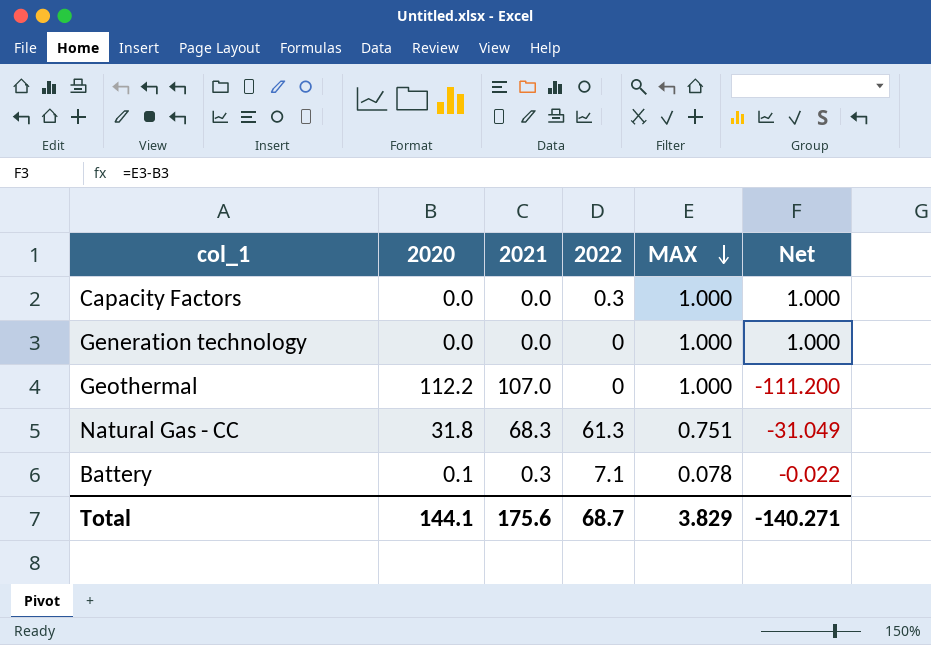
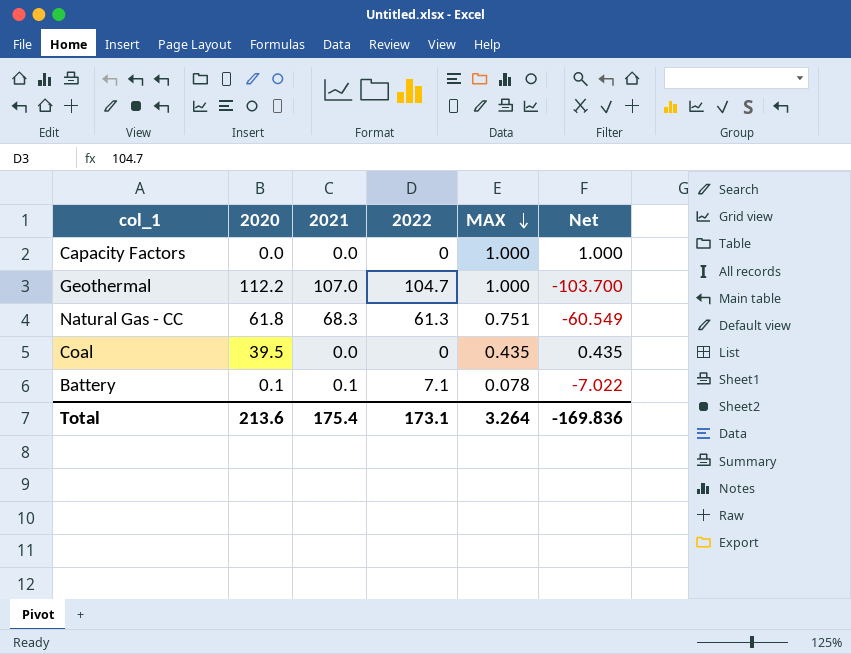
column Net | formula: [MAX] - [2020] -> [MAX] - [2022]
row Generation technology: 0.0 | 0.0 | 0 | 1.000 | 1.000 -> none
Capacity Factors | 2022: 0.3 -> 0
Geothermal | 2022: 0 -> 104.7
Natural Gas - CC | 2020: 31.8 -> 61.8
row Coal: none -> 39.5 | 0.0 | 0 | 0.435 | 0.435
Battery | 2021: 0.3 -> 0.1
Total | 2020: 144.1 -> 213.6
Total | 2021: 175.6 -> 175.4
Total | 2022: 68.7 -> 173.1
Total | MAX: 3.829 -> 3.264
Total | Net: -140.271 -> -169.836

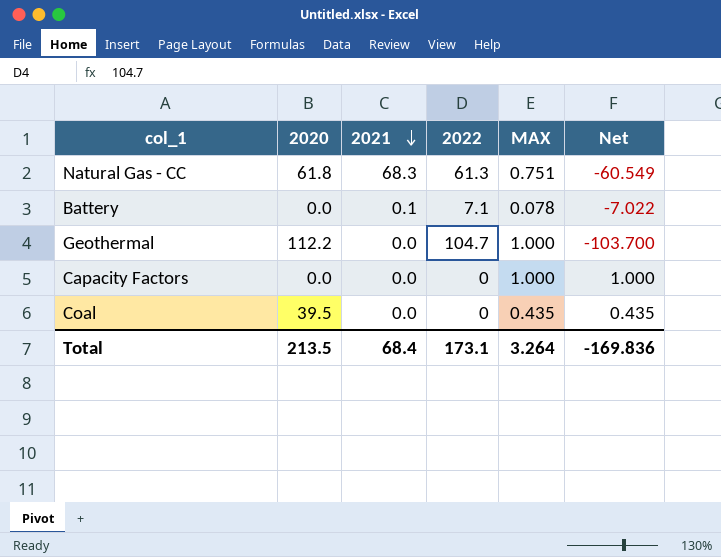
row order: MAX descending -> 2021 descending
Battery | 2020: 0.1 -> 0.0
Geothermal | 2021: 107.0 -> 0.0
Total | 2020: 213.6 -> 213.5
Total | 2021: 175.4 -> 68.4

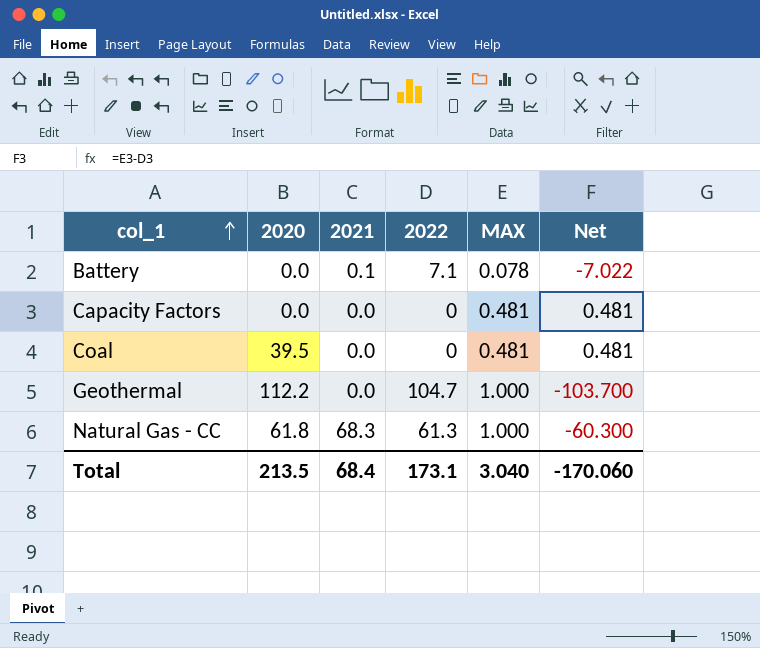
row order: 2021 descending -> col_1 ascending
Capacity Factors | MAX: 1.000 -> 0.481
Capacity Factors | Net: 1.000 -> 0.481
Coal | MAX: 0.435 -> 0.481
Coal | Net: 0.435 -> 0.481
Natural Gas - CC | MAX: 0.751 -> 1.000
Natural Gas - CC | Net: -60.549 -> -60.300
Total | MAX: 3.264 -> 3.040
Total | Net: -169.836 -> -170.060

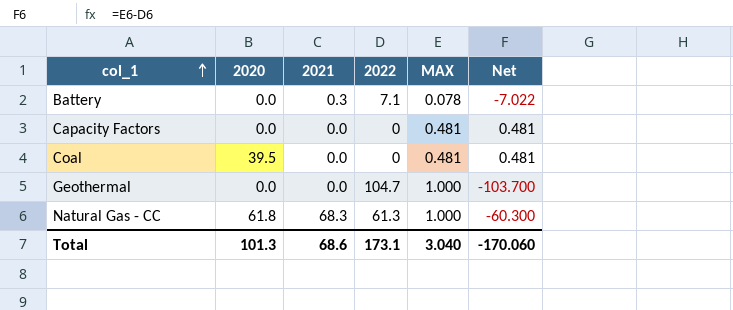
Battery | 2021: 0.1 -> 0.3
Geothermal | 2020: 112.2 -> 0.0
Total | 2020: 213.5 -> 101.3
Total | 2021: 68.4 -> 68.6

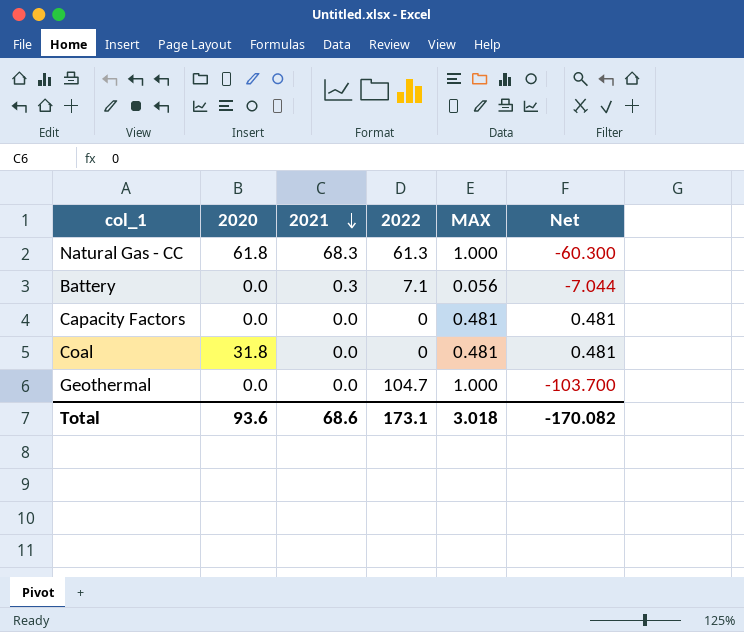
row order: col_1 ascending -> 2021 descending
Battery | MAX: 0.078 -> 0.056
Battery | Net: -7.022 -> -7.044
Coal | 2020: 39.5 -> 31.8
Total | 2020: 101.3 -> 93.6
Total | MAX: 3.040 -> 3.018
Total | Net: -170.060 -> -170.082

